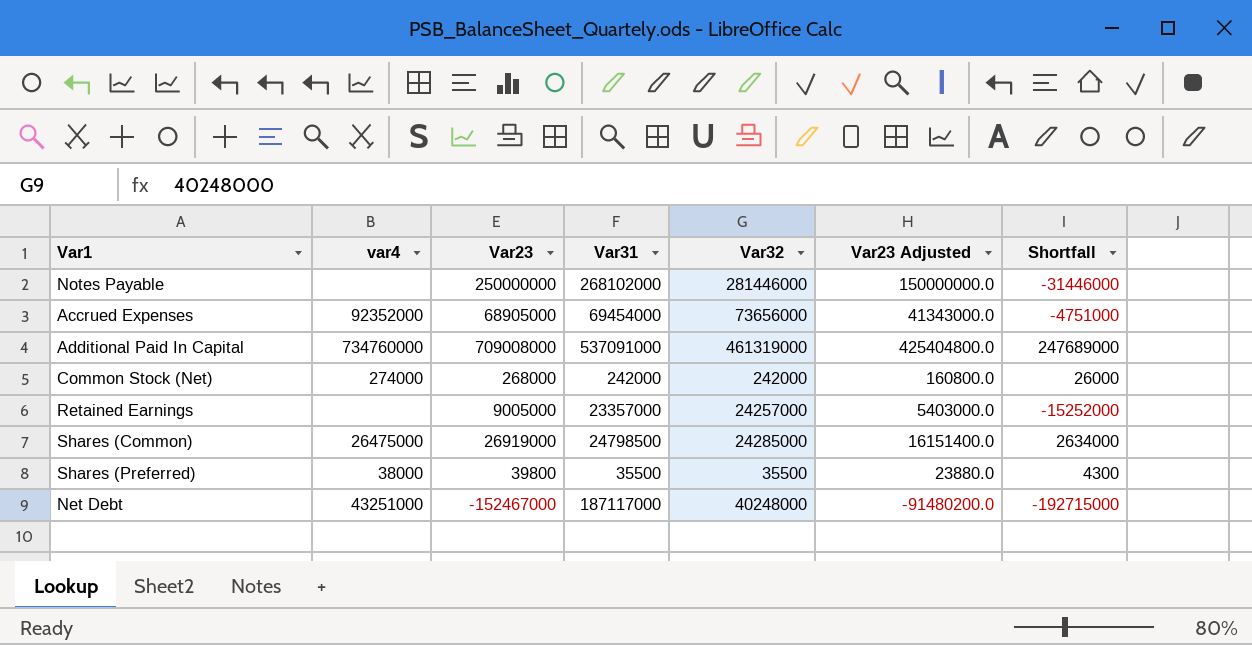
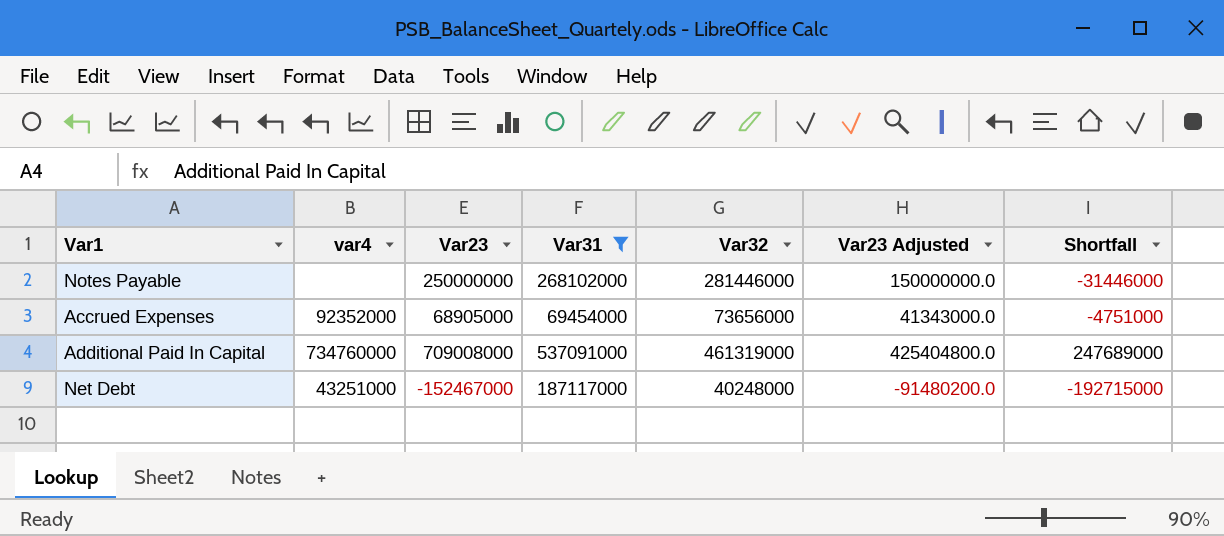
filter: none -> Var31 >= 69454000

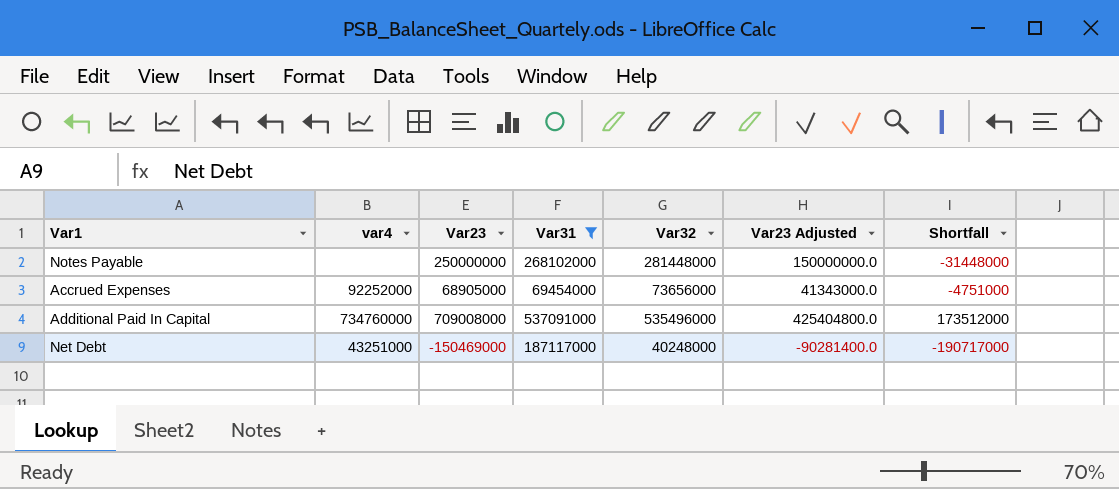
Notes Payable | Var32: 281446000 -> 281448000
Notes Payable | Shortfall: -31446000 -> -31448000
Accrued Expenses | var4: 92352000 -> 92252000
Additional Paid In Capital | Var32: 461319000 -> 535496000
Additional Paid In Capital | Shortfall: 247689000 -> 173512000
Net Debt | Var23: -152467000 -> -150469000
Net Debt | Var23 Adjusted: -91480200.0 -> -90281400.0
Net Debt | Shortfall: -192715000 -> -190717000

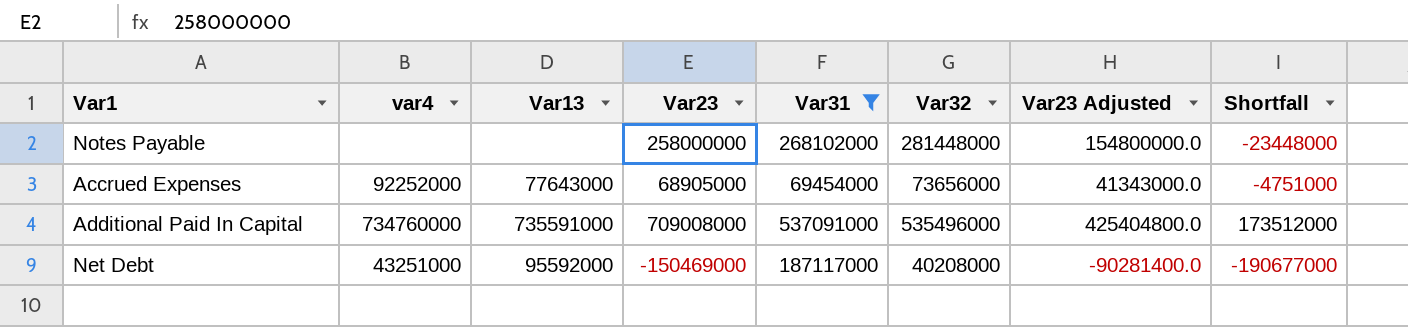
column Var13 | position: none -> 3
Notes Payable | Var23: 250000000 -> 258000000
Notes Payable | Var23 Adjusted: 150000000.0 -> 154800000.0
Notes Payable | Shortfall: -31448000 -> -23448000
Net Debt | Var32: 40248000 -> 40208000
Net Debt | Shortfall: -190717000 -> -190677000

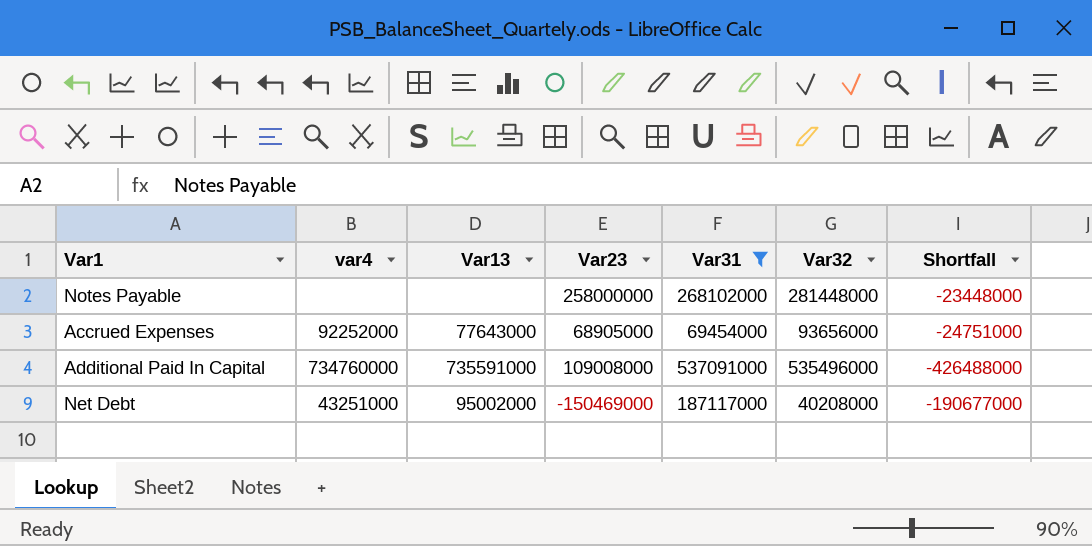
column Var23 Adjusted | formula: [Var23] * 0.6 -> none
Accrued Expenses | Var32: 73656000 -> 93656000
Accrued Expenses | Shortfall: -4751000 -> -24751000
Additional Paid In Capital | Var23: 709008000 -> 109008000
Additional Paid In Capital | Shortfall: 173512000 -> -426488000
Net Debt | Var13: 95592000 -> 95002000

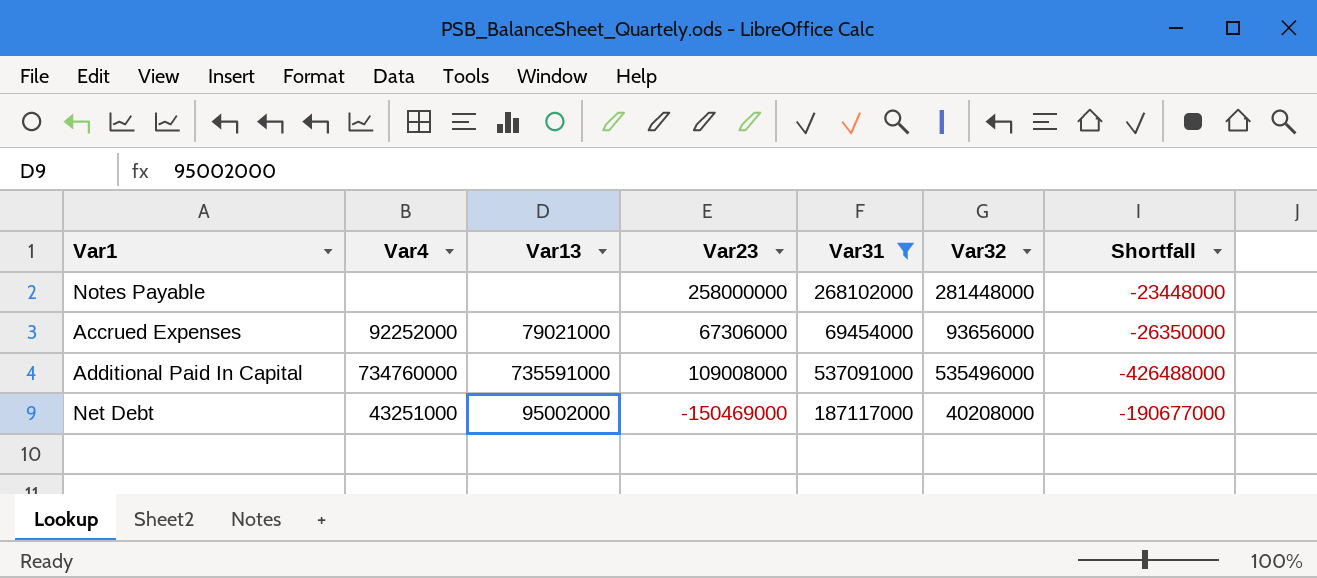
column name: var4 -> Var4
Accrued Expenses | Var13: 77643000 -> 79021000
Accrued Expenses | Var23: 68905000 -> 67306000
Accrued Expenses | Shortfall: -24751000 -> -26350000

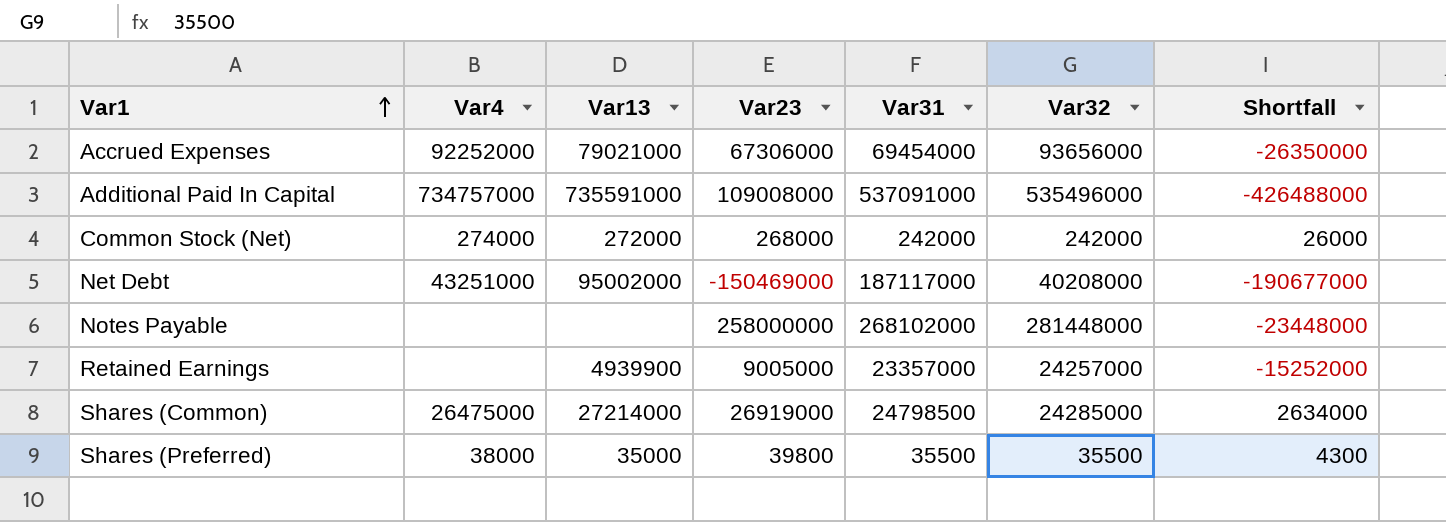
filter: Var31 >= 69454000 -> none
row order: none -> Var1 ascending
Additional Paid In Capital | Var4: 734760000 -> 734757000

